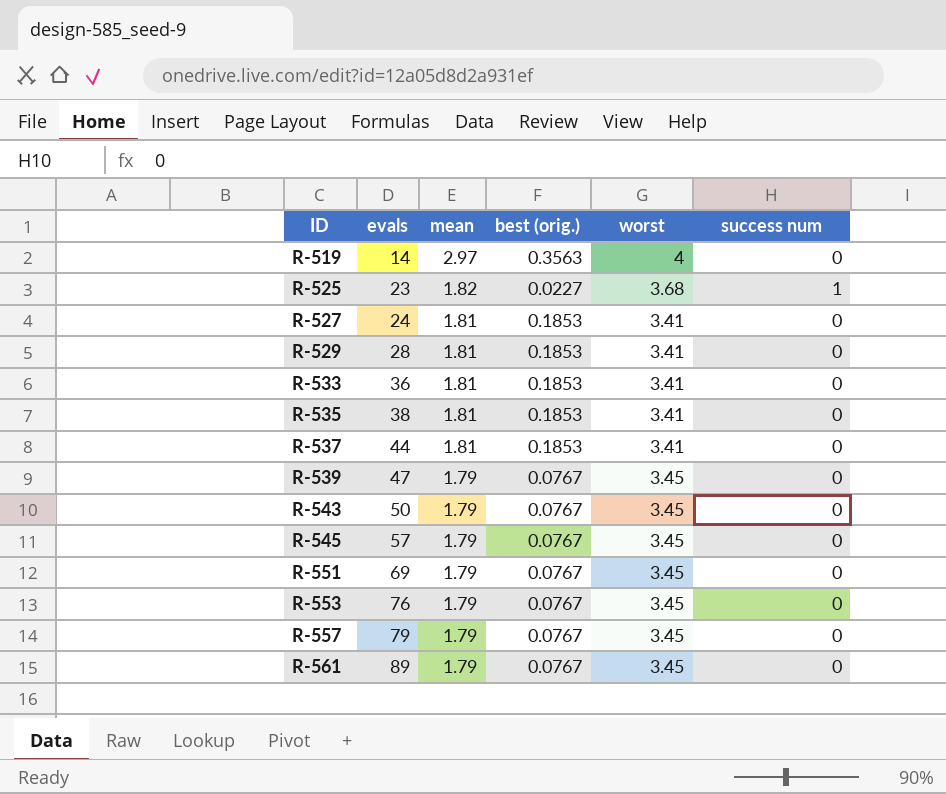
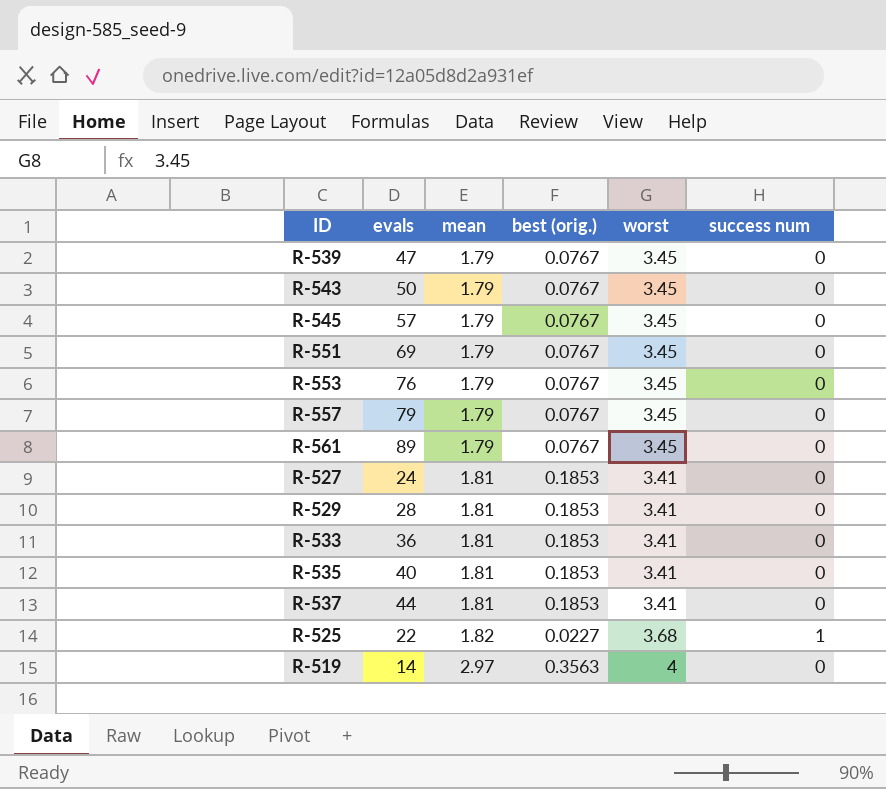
row order: ID ascending -> mean ascending
R-535 | evals: 38 -> 40
R-525 | evals: 23 -> 22

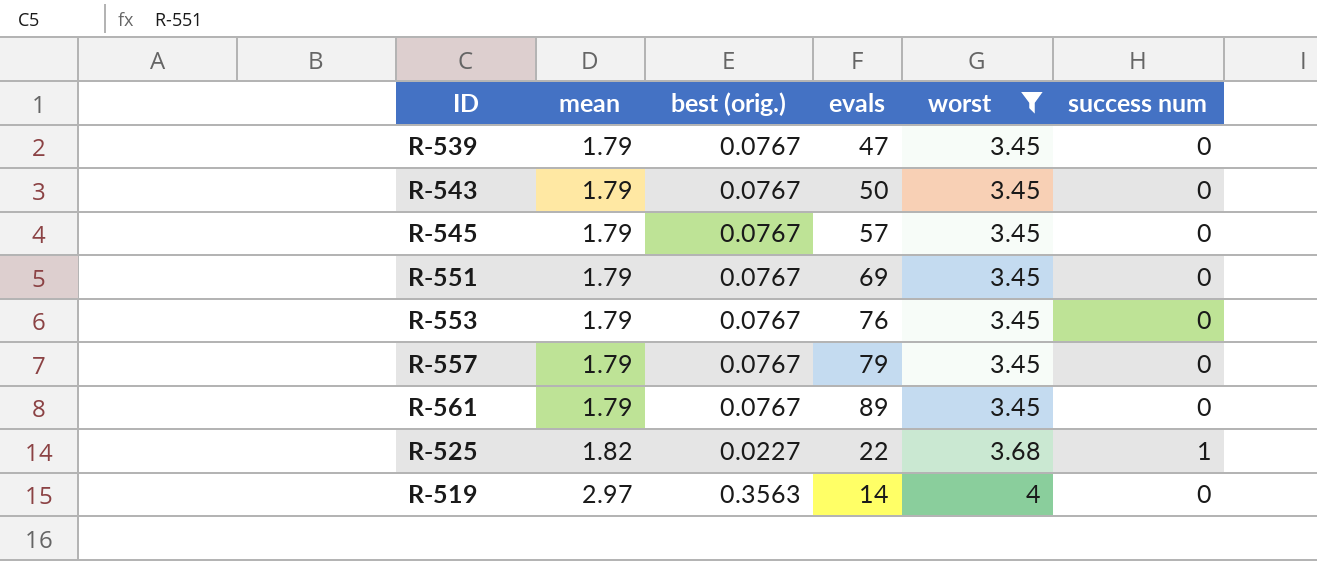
filter: none -> worst != 3.41
column evals | position: 2 -> 4

